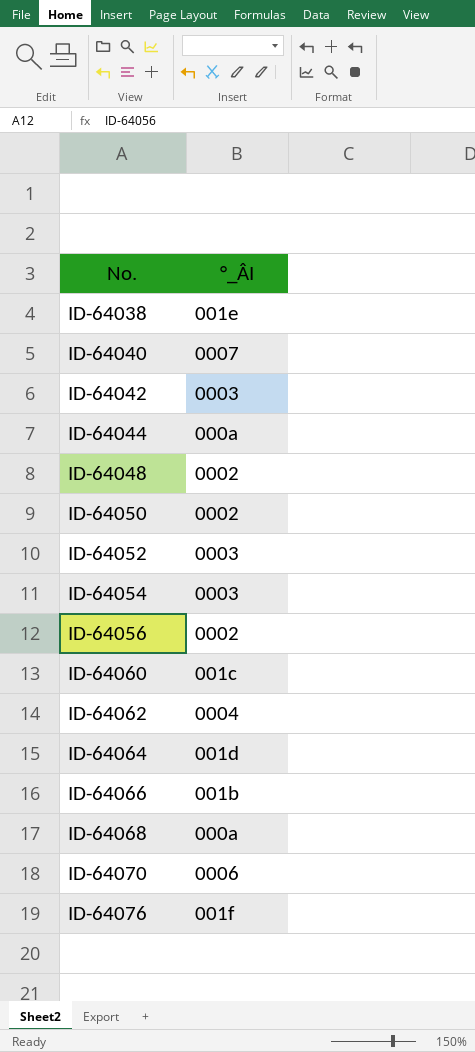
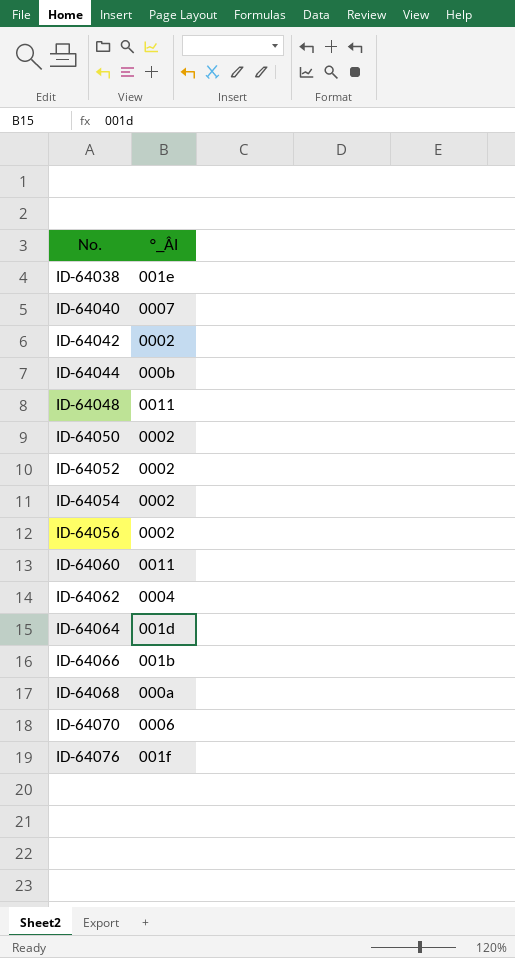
ID-64042 | °_ÂI: 0003 -> 0002
ID-64044 | °_ÂI: 000a -> 000b
ID-64048 | °_ÂI: 0002 -> 0011
ID-64052 | °_ÂI: 0003 -> 0002
ID-64054 | °_ÂI: 0003 -> 0002
ID-64060 | °_ÂI: 001c -> 0011

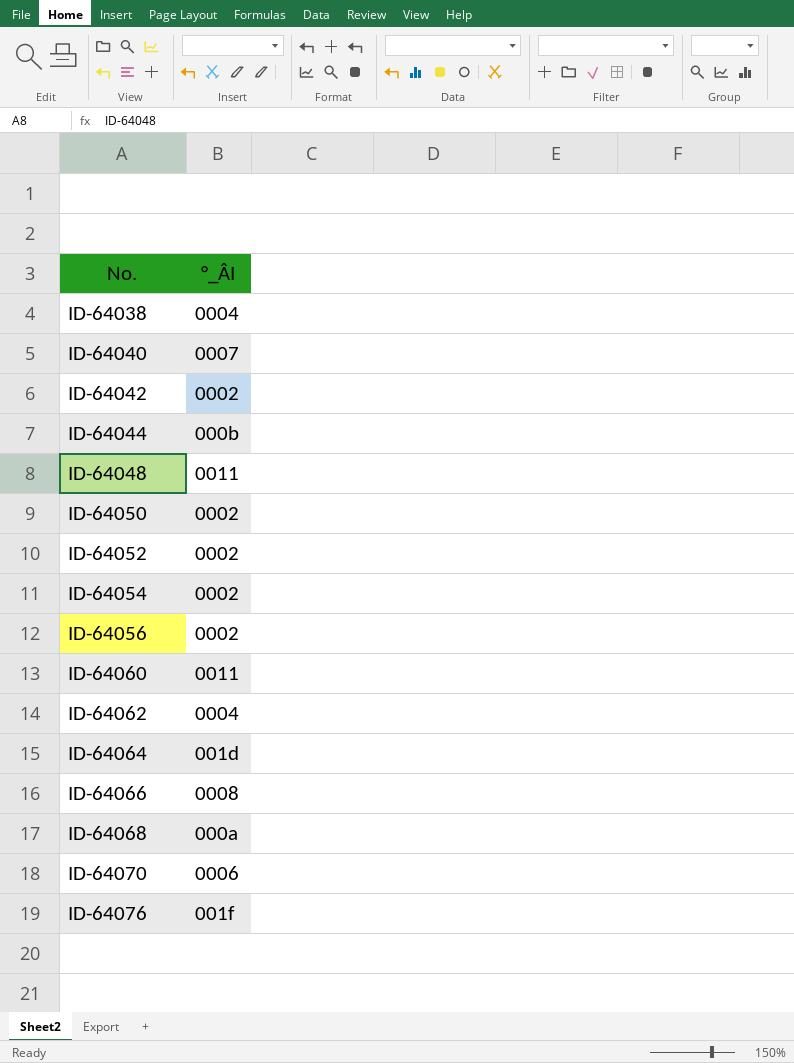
ID-64038 | °_ÂI: 001e -> 0004
ID-64066 | °_ÂI: 001b -> 0008

